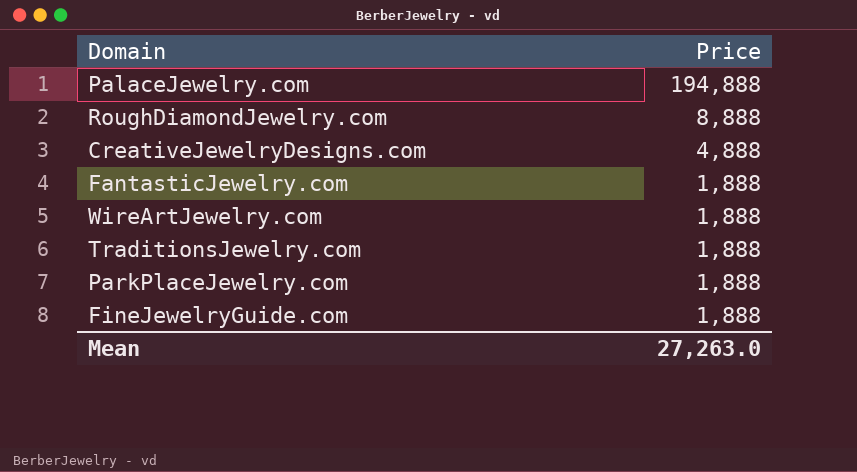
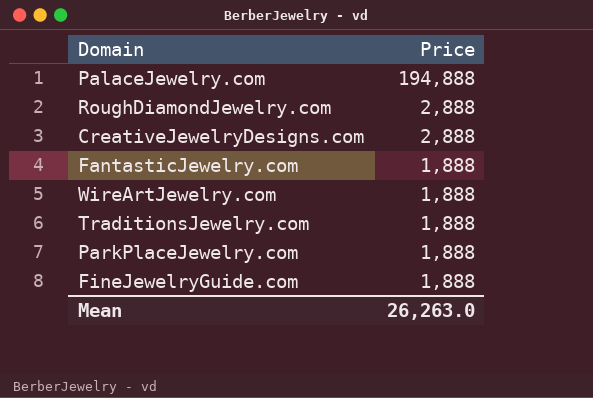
RoughDiamondJewelry.com | Price: 8,888 -> 2,888
CreativeJewelryDesigns.com | Price: 4,888 -> 2,888
Mean | Price: 27,263.0 -> 26,263.0

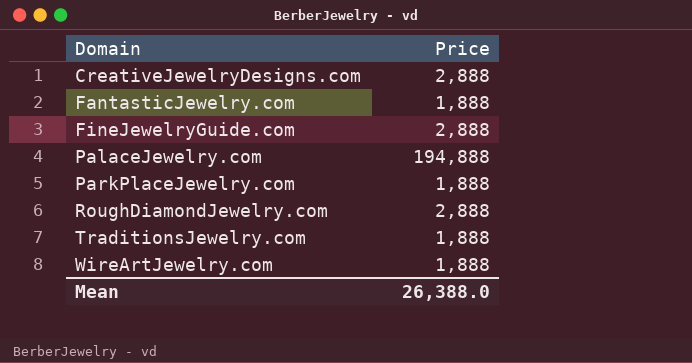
row order: Price descending -> Domain ascending
FineJewelryGuide.com | Price: 1,888 -> 2,888
Mean | Price: 26,263.0 -> 26,388.0

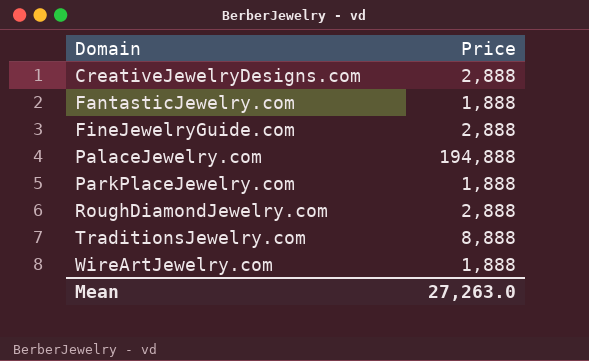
TraditionsJewelry.com | Price: 1,888 -> 8,888
Mean | Price: 26,388.0 -> 27,263.0

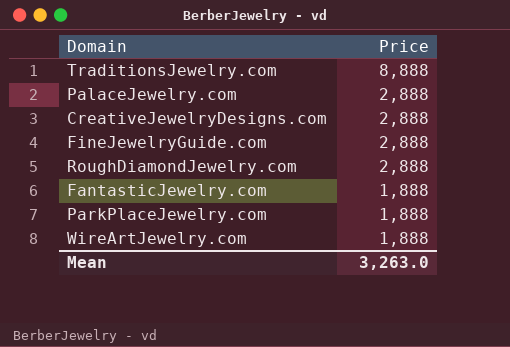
row order: Domain ascending -> Price descending
PalaceJewelry.com | Price: 194,888 -> 2,888
Mean | Price: 27,263.0 -> 3,263.0

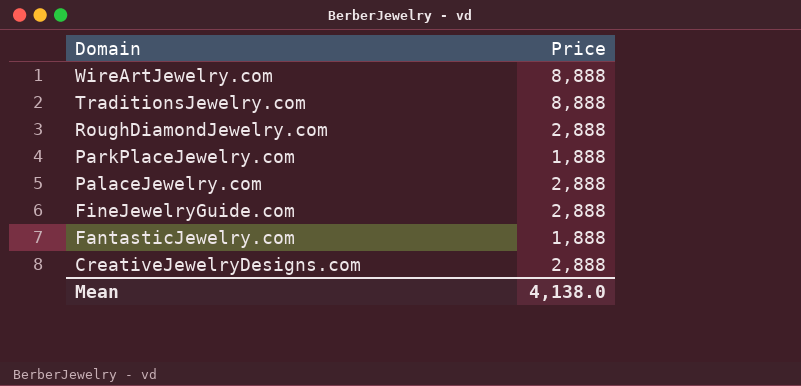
row order: Price descending -> Domain descending
WireArtJewelry.com | Price: 1,888 -> 8,888
Mean | Price: 3,263.0 -> 4,138.0

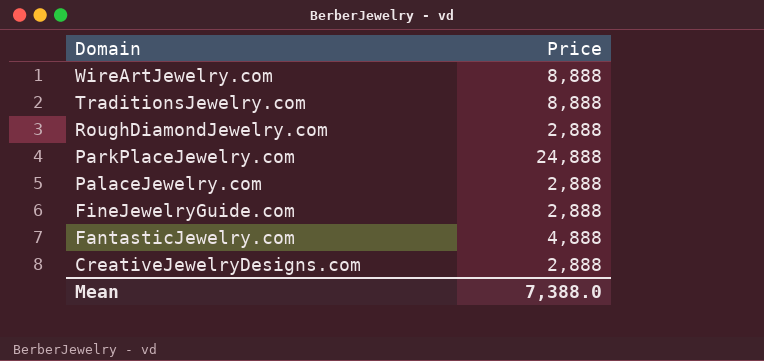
ParkPlaceJewelry.com | Price: 1,888 -> 24,888
FantasticJewelry.com | Price: 1,888 -> 4,888
Mean | Price: 4,138.0 -> 7,388.0

